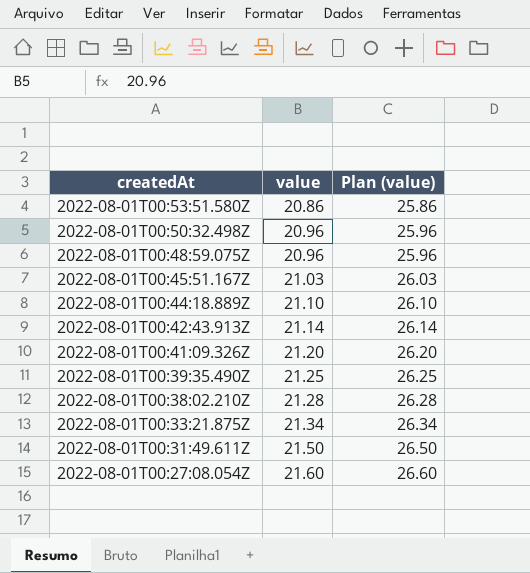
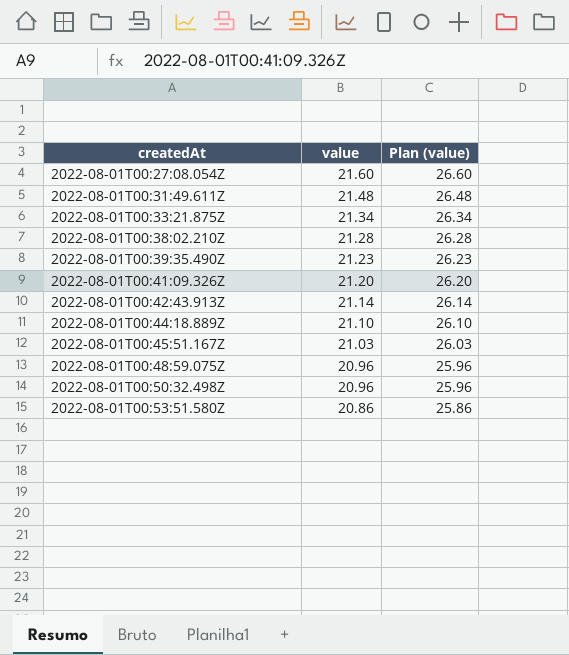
row order: createdAt descending -> createdAt ascending
2022-08-01T00:31:49.611Z | value: 21.50 -> 21.48
2022-08-01T00:31:49.611Z | Plan (value): 26.50 -> 26.48
2022-08-01T00:39:35.490Z | value: 21.25 -> 21.23
2022-08-01T00:39:35.490Z | Plan (value): 26.25 -> 26.23

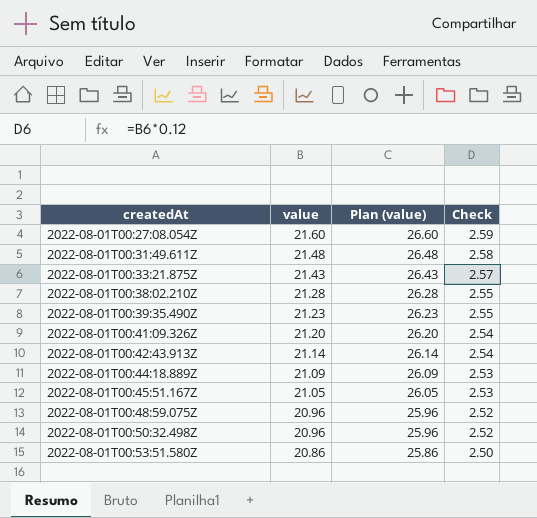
column Check | formula: none -> [value] * 0.12
2022-08-01T00:33:21.875Z | value: 21.34 -> 21.43
2022-08-01T00:33:21.875Z | Plan (value): 26.34 -> 26.43
2022-08-01T00:44:18.889Z | value: 21.10 -> 21.09
2022-08-01T00:44:18.889Z | Plan (value): 26.10 -> 26.09
2022-08-01T00:45:51.167Z | value: 21.03 -> 21.05
2022-08-01T00:45:51.167Z | Plan (value): 26.03 -> 26.05

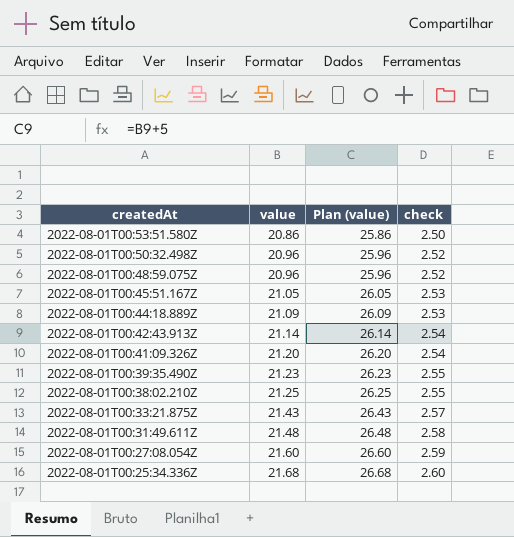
row order: createdAt ascending -> createdAt descending
column name: Check -> check
2022-08-01T00:38:02.210Z | value: 21.28 -> 21.25
2022-08-01T00:38:02.210Z | Plan (value): 26.28 -> 26.25
row 2022-08-01T00:25:34.336Z: none -> 21.68 | 26.68 | 2.60

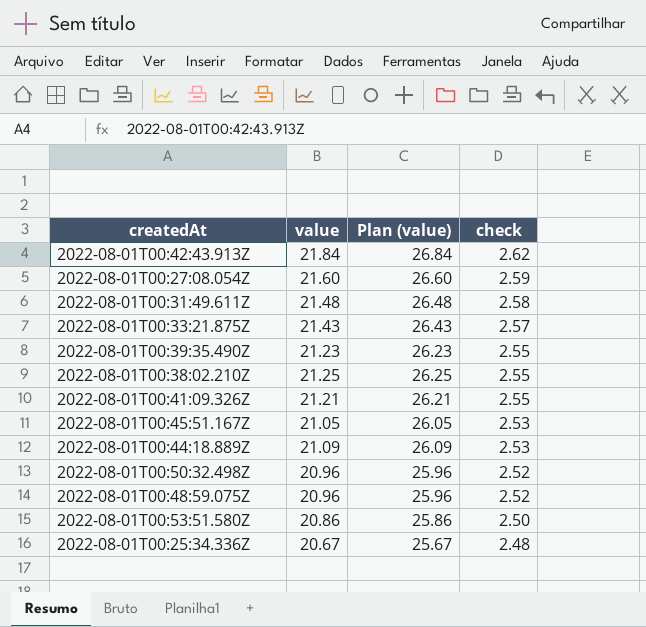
row order: createdAt descending -> check descending
2022-08-01T00:42:43.913Z | value: 21.14 -> 21.84
2022-08-01T00:42:43.913Z | Plan (value): 26.14 -> 26.84
2022-08-01T00:42:43.913Z | check: 2.54 -> 2.62
2022-08-01T00:41:09.326Z | value: 21.20 -> 21.21
2022-08-01T00:41:09.326Z | Plan (value): 26.20 -> 26.21
2022-08-01T00:41:09.326Z | check: 2.54 -> 2.55
2022-08-01T00:25:34.336Z | value: 21.68 -> 20.67
2022-08-01T00:25:34.336Z | Plan (value): 26.68 -> 25.67
2022-08-01T00:25:34.336Z | check: 2.60 -> 2.48

